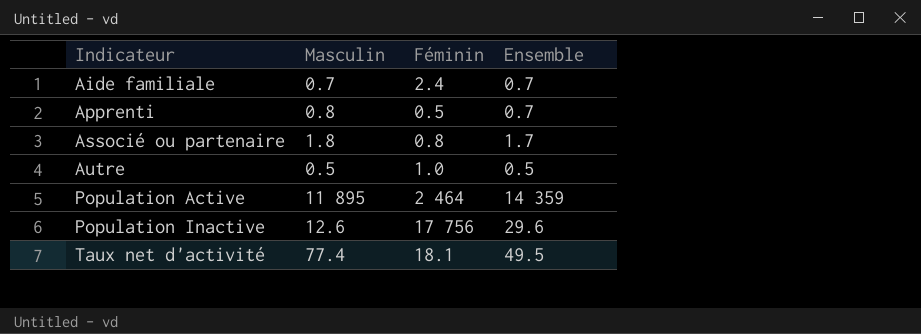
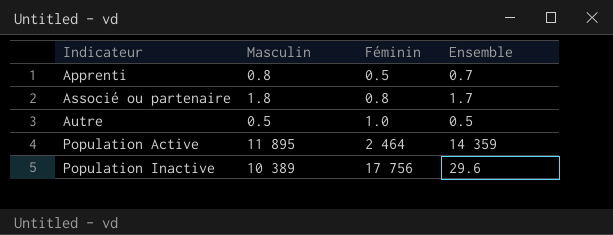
row Aide familiale: 0.7 | 2.4 | 0.7 -> none
row Taux net d'activité: 77.4 | 18.1 | 49.5 -> none
Population Inactive | Masculin: 12.6 -> 10 389

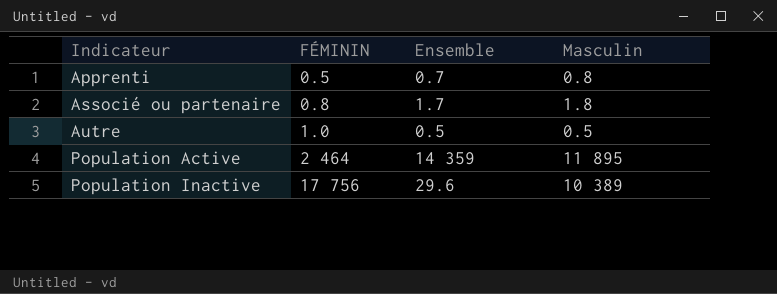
column name: Féminin -> FÉMININ
column Masculin | position: 2 -> 4

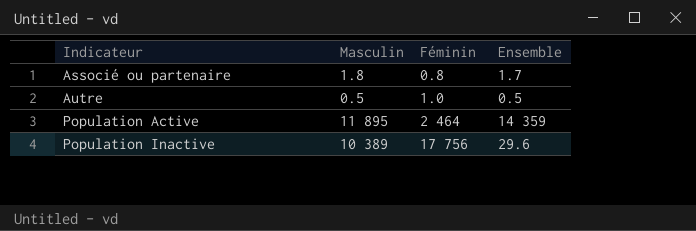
column Masculin | position: 4 -> 2
column name: FÉMININ -> Féminin
row Apprenti: 0.5 | 0.7 | 0.8 -> none

